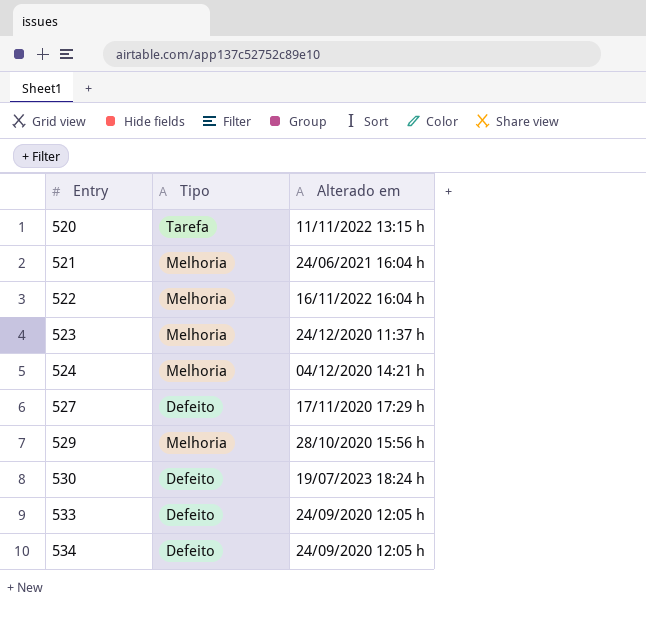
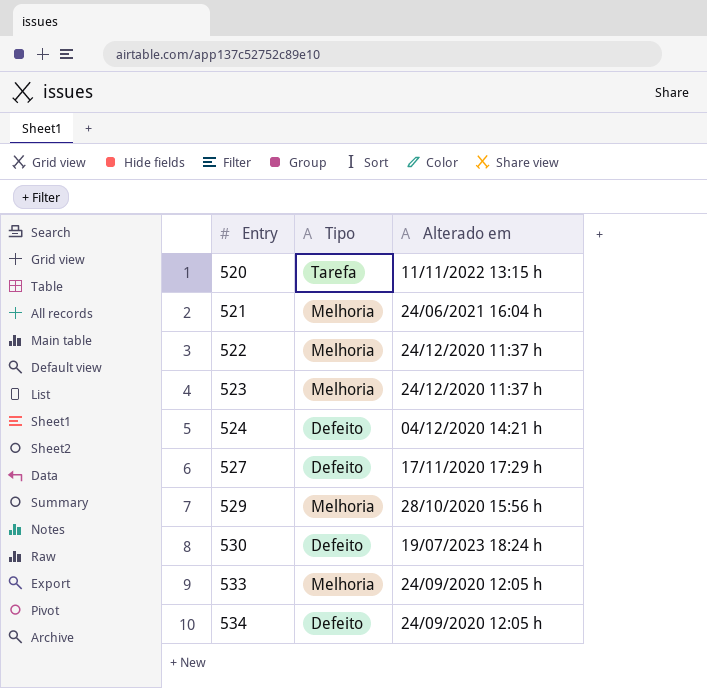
522 | Alterado em: 16/11/2022 16:04 h -> 24/12/2020 11:37 h
524 | Tipo: Melhoria -> Defeito
533 | Tipo: Defeito -> Melhoria

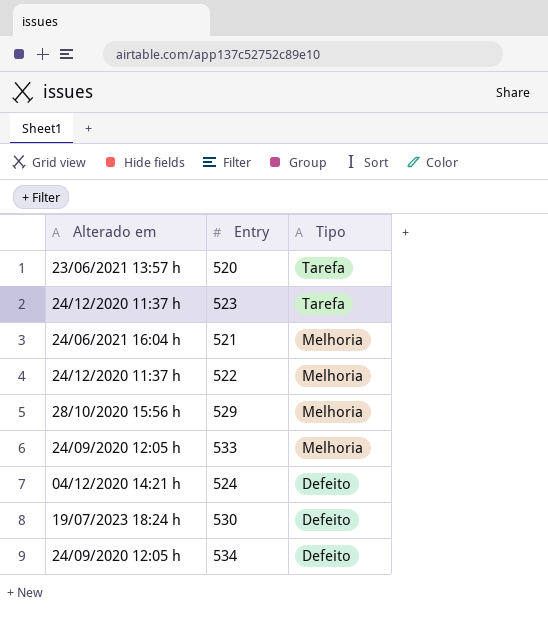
row order: Entry ascending -> Tipo descending
column Alterado em | position: 3 -> 1
row 527: Defeito | 17/11/2020 17:29 h -> none
520 | Alterado em: 11/11/2022 13:15 h -> 23/06/2021 13:57 h
523 | Tipo: Melhoria -> Tarefa

